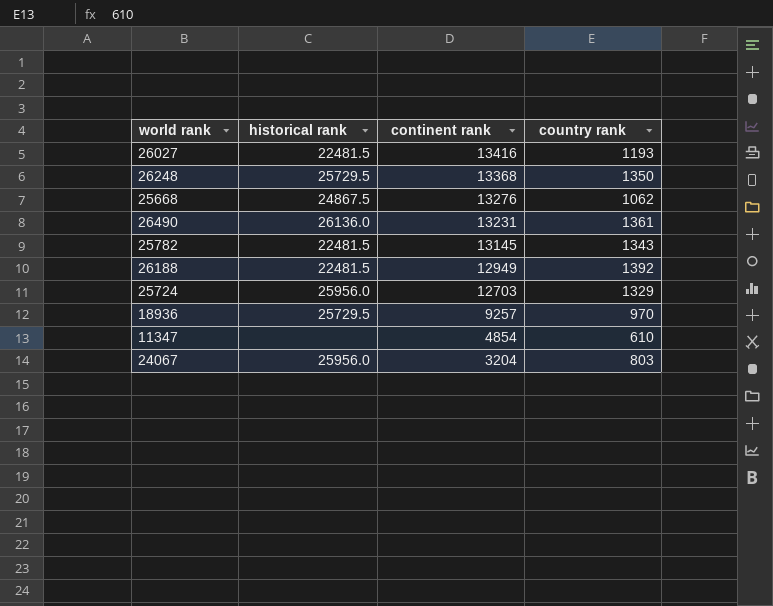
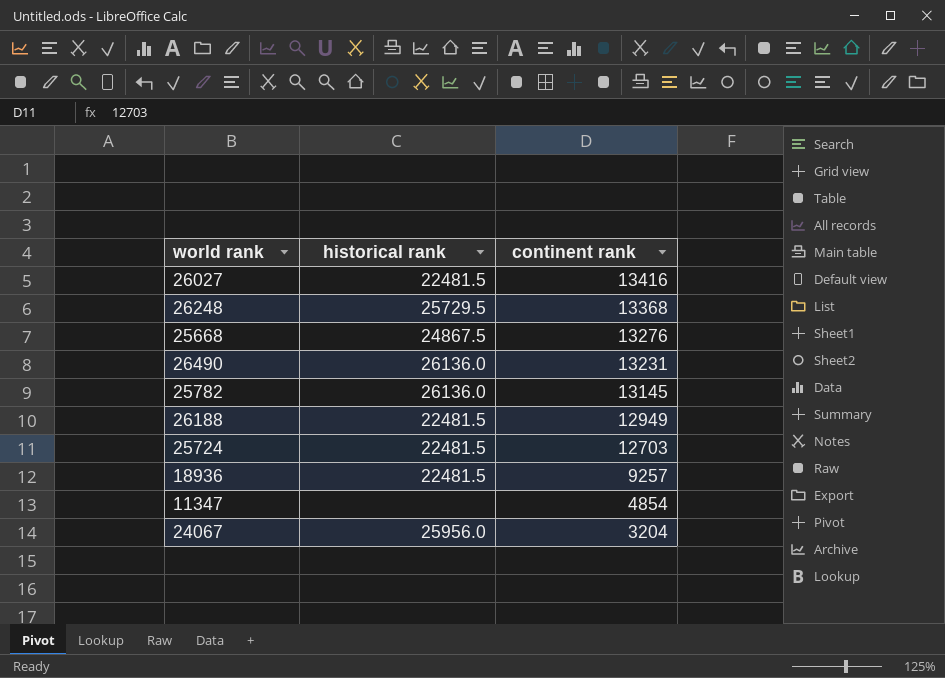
column country rank | position: 4 -> none
25782 | historical rank: 22481.5 -> 26136.0
25724 | historical rank: 25956.0 -> 22481.5
18936 | historical rank: 25729.5 -> 22481.5

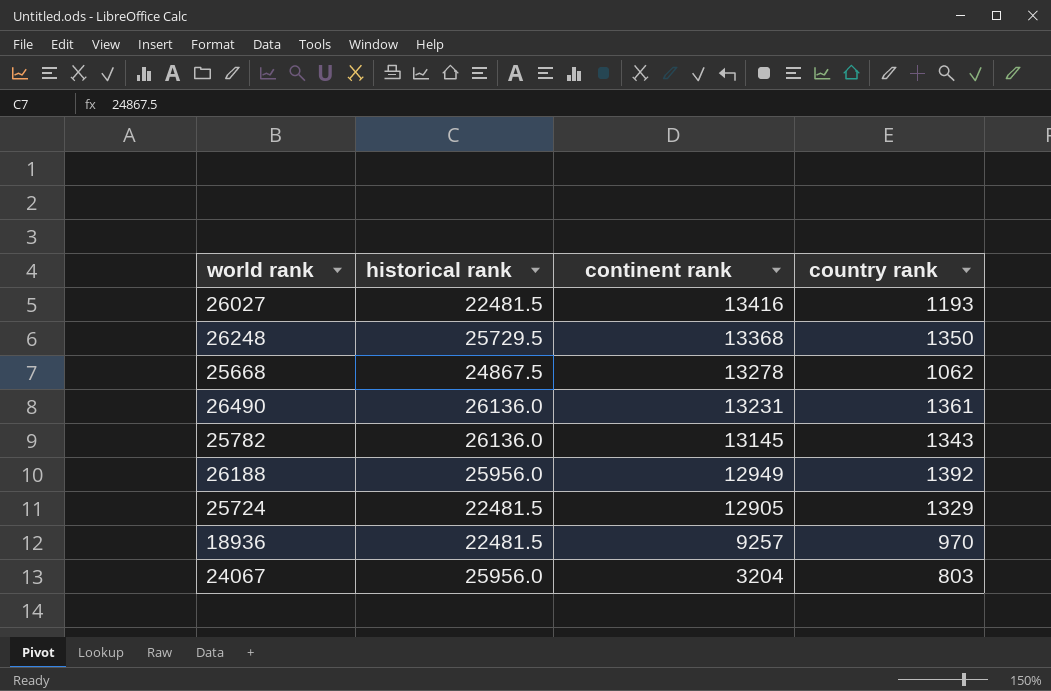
column country rank | position: none -> 4
row 11347: none | 4854 -> none
25668 | continent rank: 13276 -> 13278
26188 | historical rank: 22481.5 -> 25956.0
25724 | continent rank: 12703 -> 12905

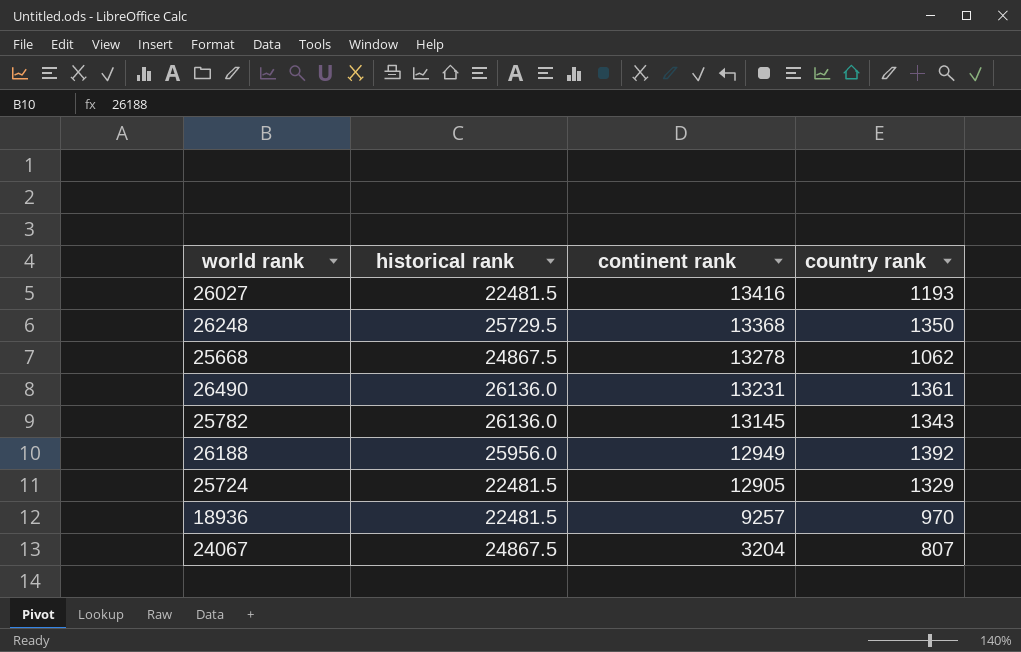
24067 | historical rank: 25956.0 -> 24867.5
24067 | country rank: 803 -> 807

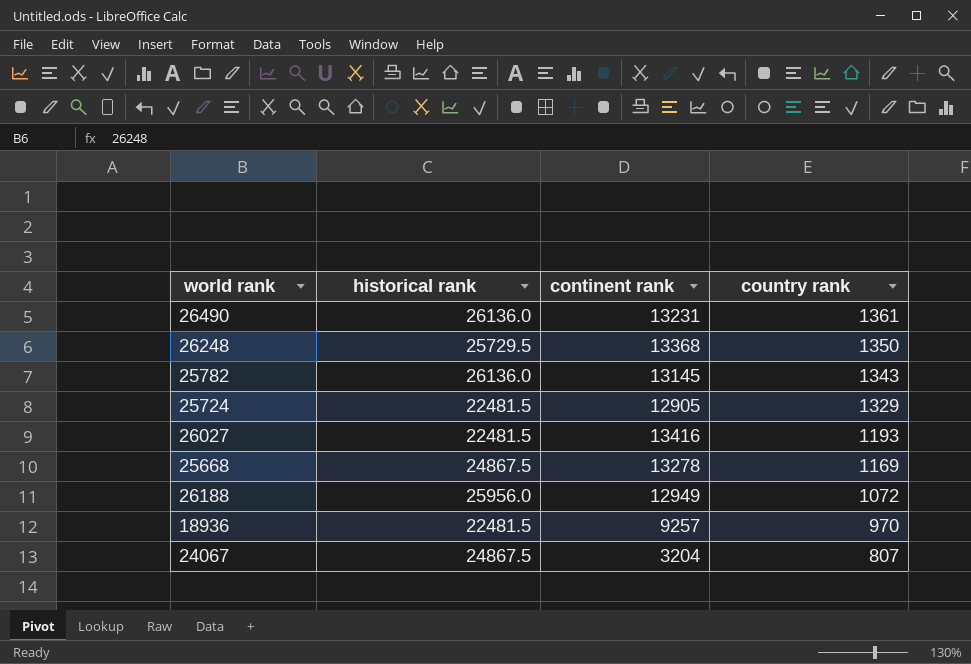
row order: continent rank descending -> country rank descending
25668 | country rank: 1062 -> 1169
26188 | country rank: 1392 -> 1072

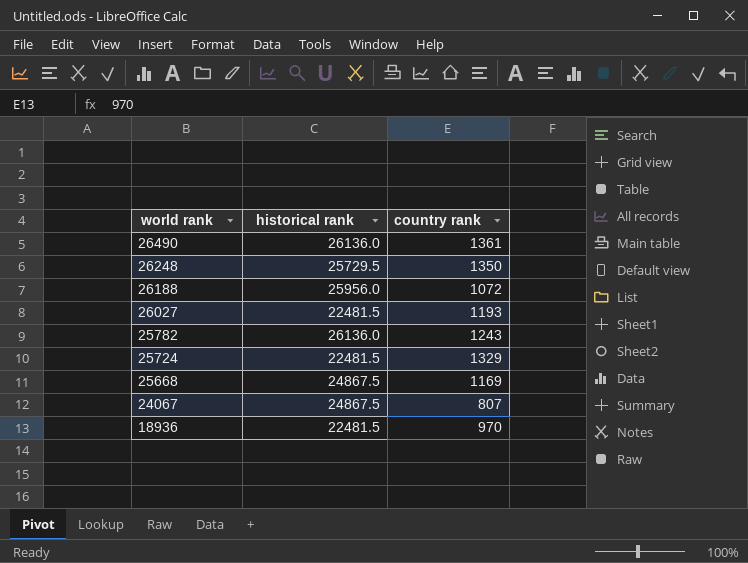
row order: country rank descending -> world rank descending
column continent rank | position: 3 -> none
25782 | country rank: 1343 -> 1243

